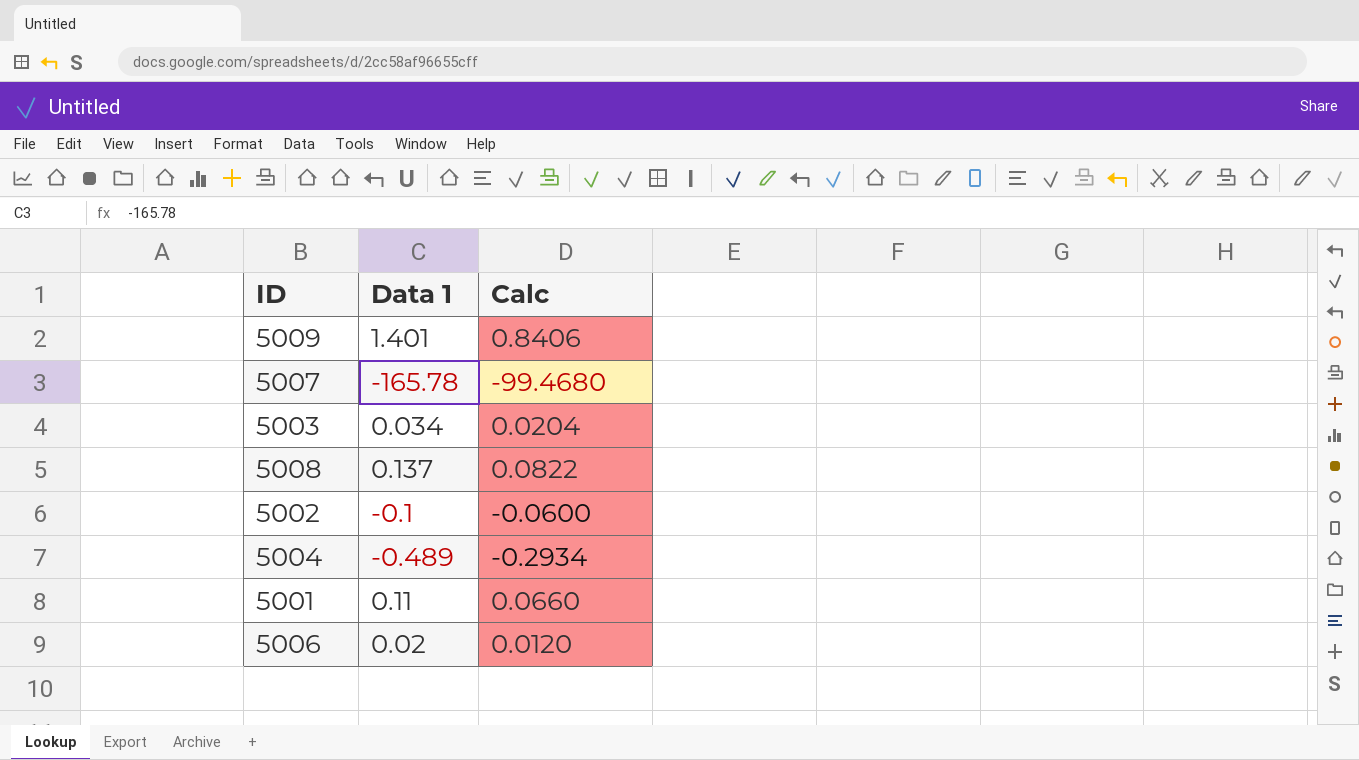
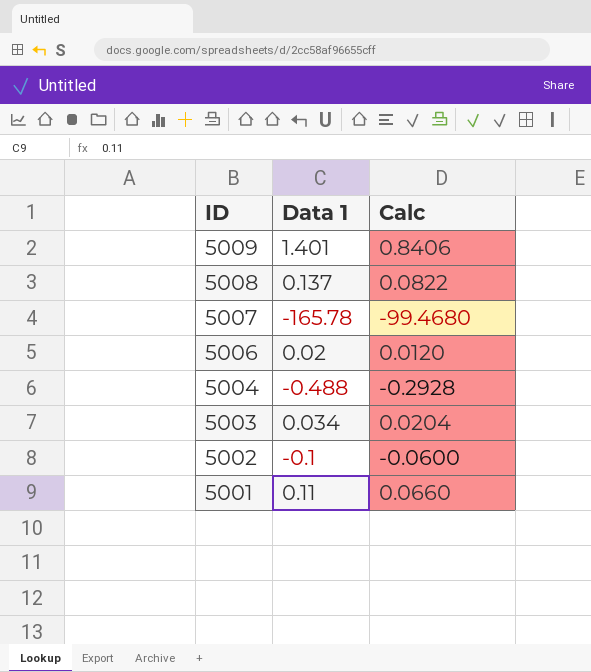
row order: none -> ID descending
5004 | Data 1: -0.489 -> -0.488
5004 | Calc: -0.2934 -> -0.2928

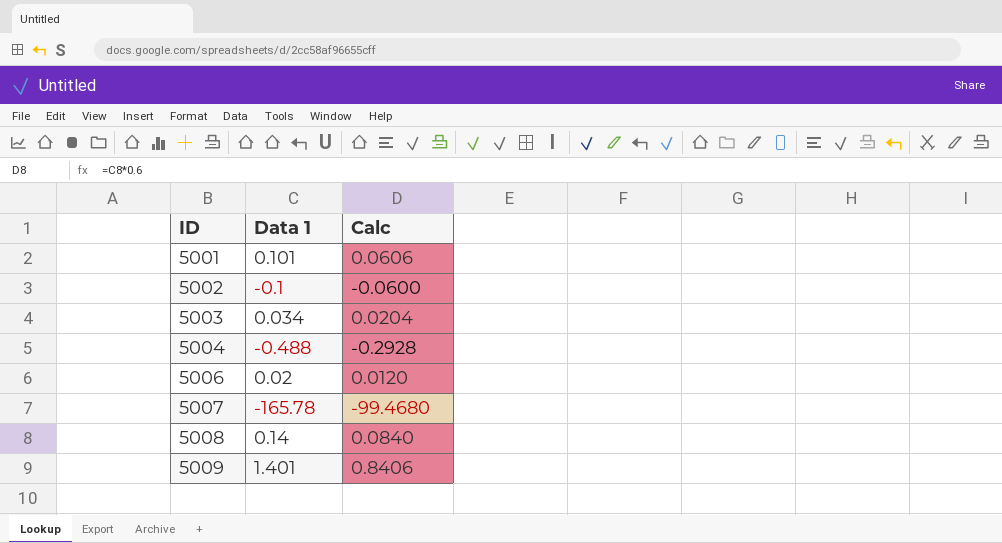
row order: ID descending -> ID ascending
5001 | Data 1: 0.11 -> 0.101
5001 | Calc: 0.0660 -> 0.0606
5008 | Data 1: 0.137 -> 0.14
5008 | Calc: 0.0822 -> 0.0840

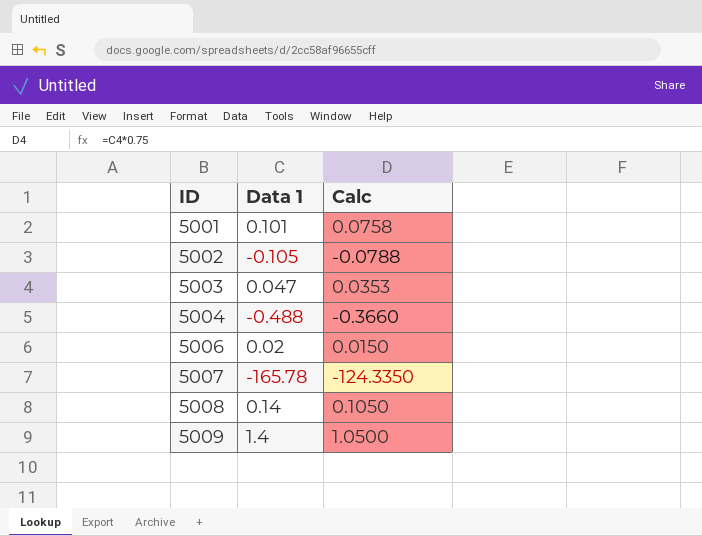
column Calc | formula: [Data 1] * 0.6 -> [Data 1] * 0.75
5002 | Data 1: -0.1 -> -0.105
5003 | Data 1: 0.034 -> 0.047
5009 | Data 1: 1.401 -> 1.4

